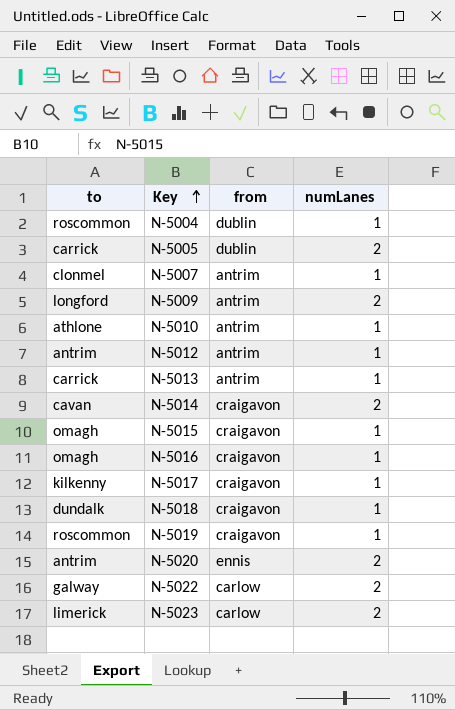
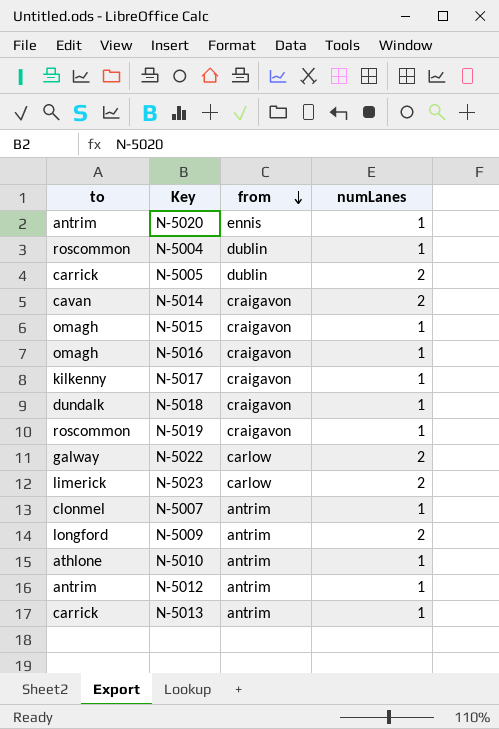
row order: Key ascending -> from descending
N-5020 | numLanes: 2 -> 1

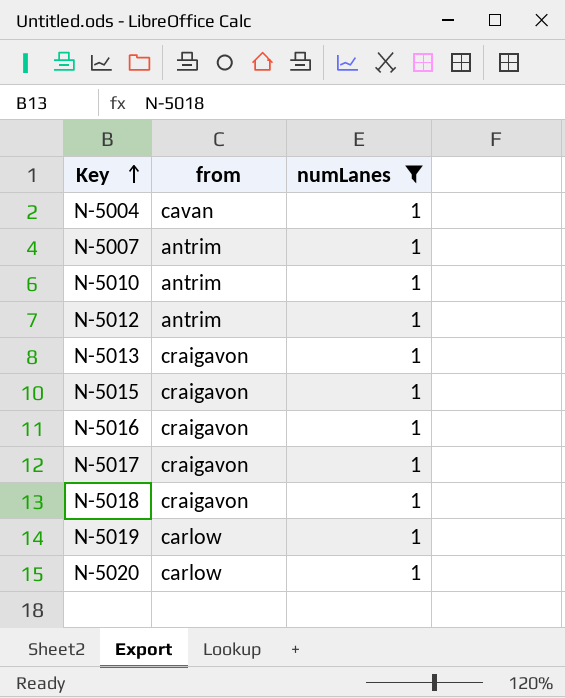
filter: none -> numLanes = 1
row order: from descending -> Key ascending
column to | position: 1 -> none
N-5004 | from: dublin -> cavan
N-5013 | from: antrim -> craigavon
N-5019 | from: craigavon -> carlow
N-5020 | from: ennis -> carlow

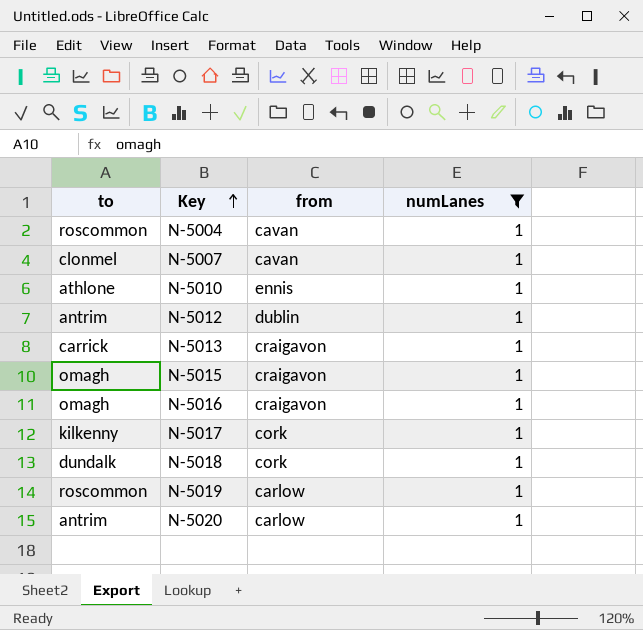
column to | position: none -> 1
N-5007 | from: antrim -> cavan
N-5010 | from: antrim -> ennis
N-5012 | from: antrim -> dublin
N-5017 | from: craigavon -> cork
N-5018 | from: craigavon -> cork

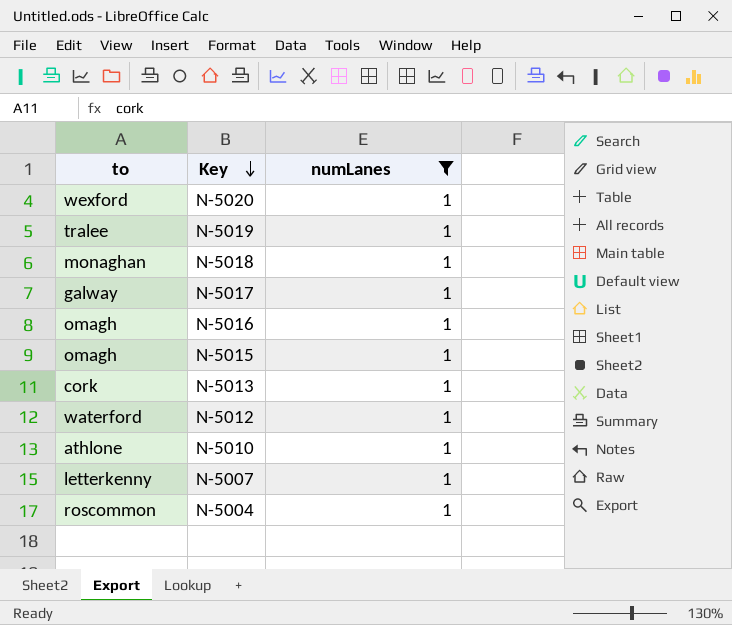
row order: Key ascending -> Key descending
column from | position: 3 -> none
N-5020 | to: antrim -> wexford
N-5019 | to: roscommon -> tralee
N-5018 | to: dundalk -> monaghan
N-5017 | to: kilkenny -> galway
N-5013 | to: carrick -> cork
N-5012 | to: antrim -> waterford
N-5007 | to: clonmel -> letterkenny

